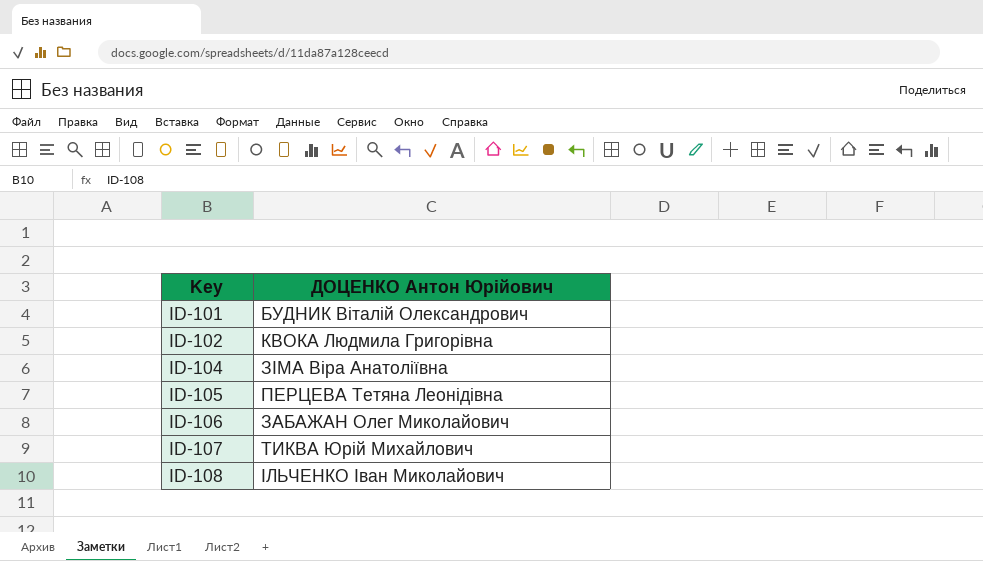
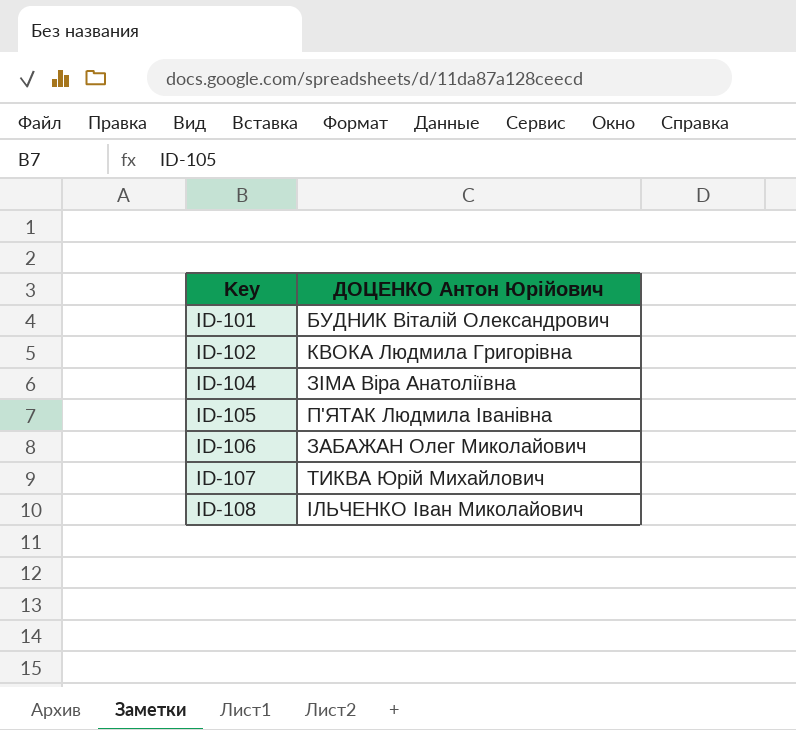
ID-105 | ДОЦЕНКО Антон Юрійович: ПЕРЦЕВА Тетяна Леонідівна -> П'ЯТАК Людмила Іванівна

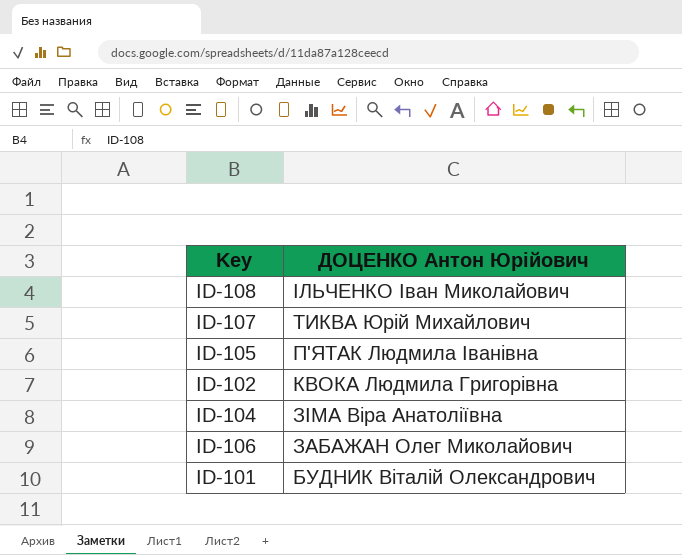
row order: Key ascending -> ДОЦЕНКО Антон Юрійович descending

